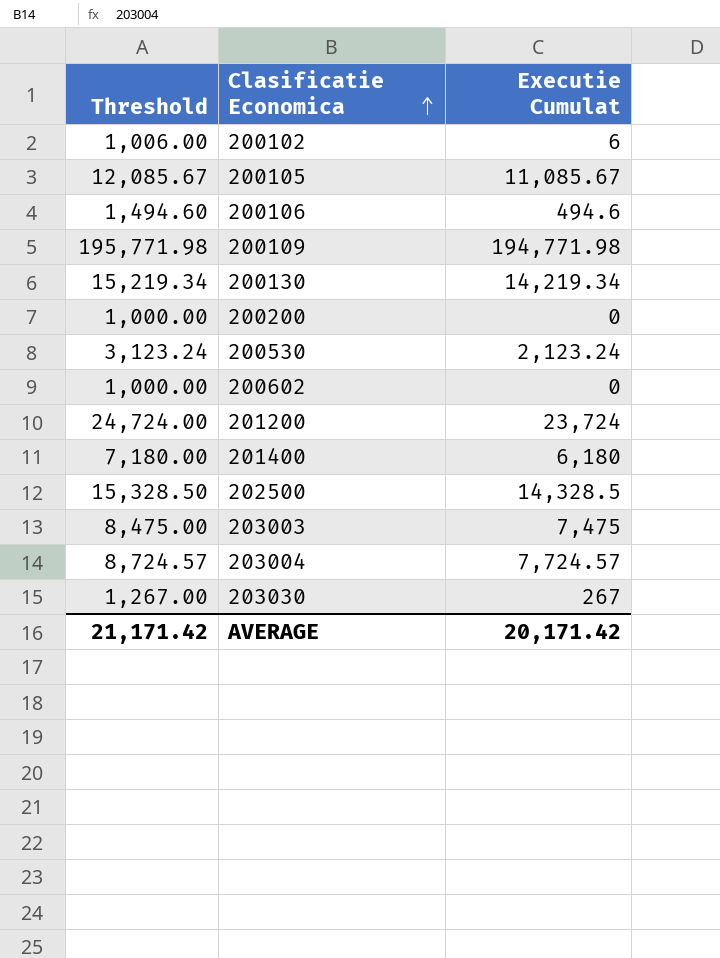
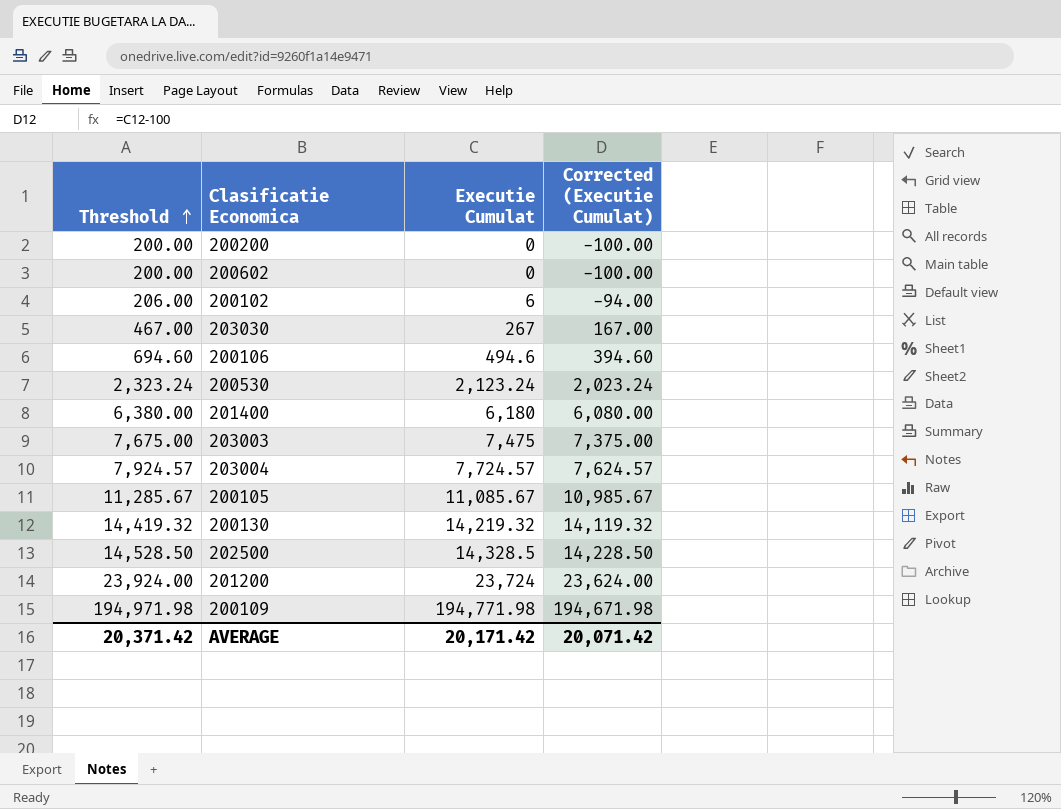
row order: Clasificatie Economica ascending -> Threshold ascending
column Threshold | formula: [Executie Cumulat] + 1000 -> [Executie Cumulat] + 200
column Corrected (Executie Cumulat) | formula: none -> [Executie Cumulat] - 100
200130 | Executie Cumulat: 14,219.34 -> 14,219.32
AVERAGE | Threshold: 21,171.42 -> 20,371.42

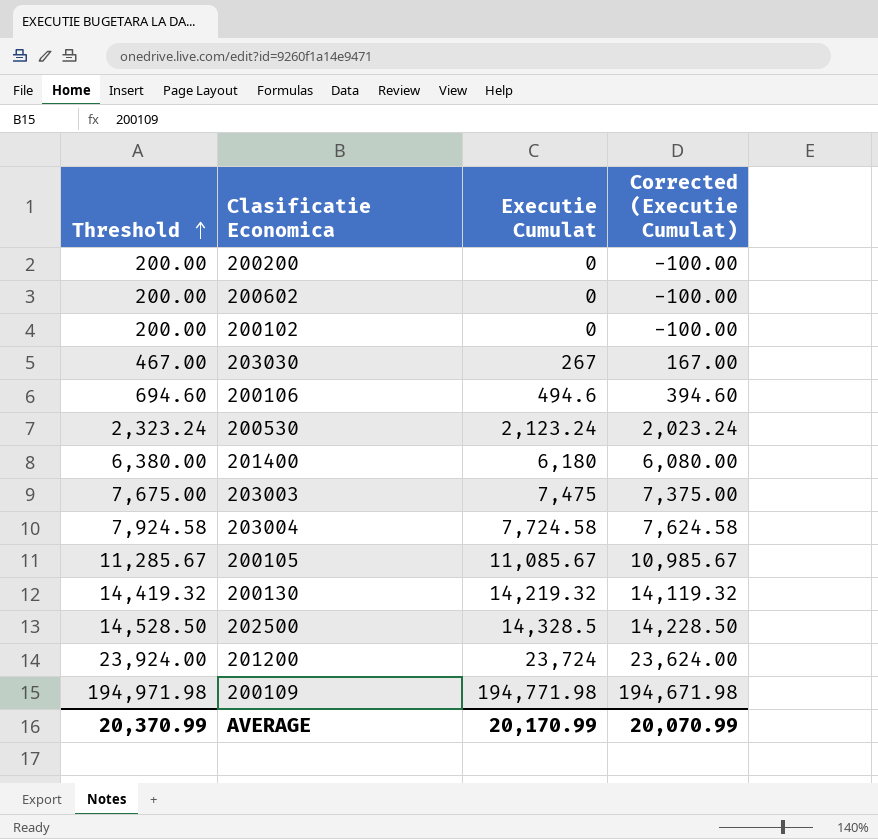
200102 | Threshold: 206.00 -> 200.00
200102 | Executie Cumulat: 6 -> 0
200102 | Corrected (Executie Cumulat): -94.00 -> -100.00
203004 | Threshold: 7,924.57 -> 7,924.58
203004 | Executie Cumulat: 7,724.57 -> 7,724.58
203004 | Corrected (Executie Cumulat): 7,624.57 -> 7,624.58
AVERAGE | Threshold: 20,371.42 -> 20,370.99
AVERAGE | Executie Cumulat: 20,171.42 -> 20,170.99
AVERAGE | Corrected (Executie Cumulat): 20,071.42 -> 20,070.99

